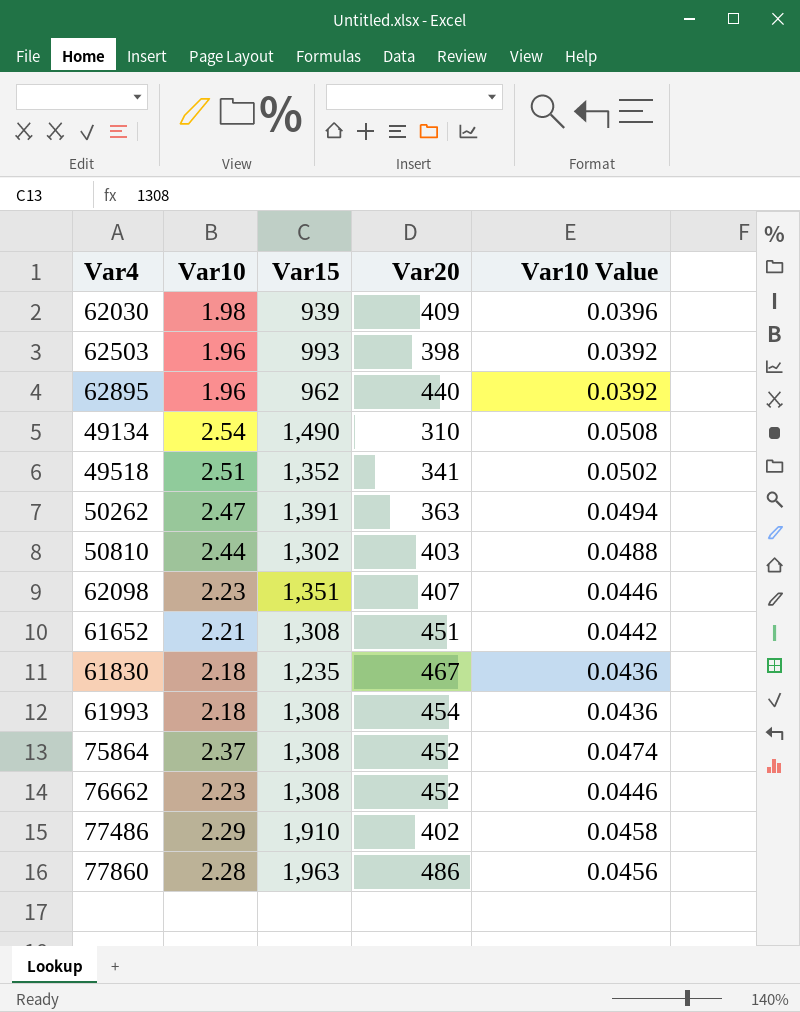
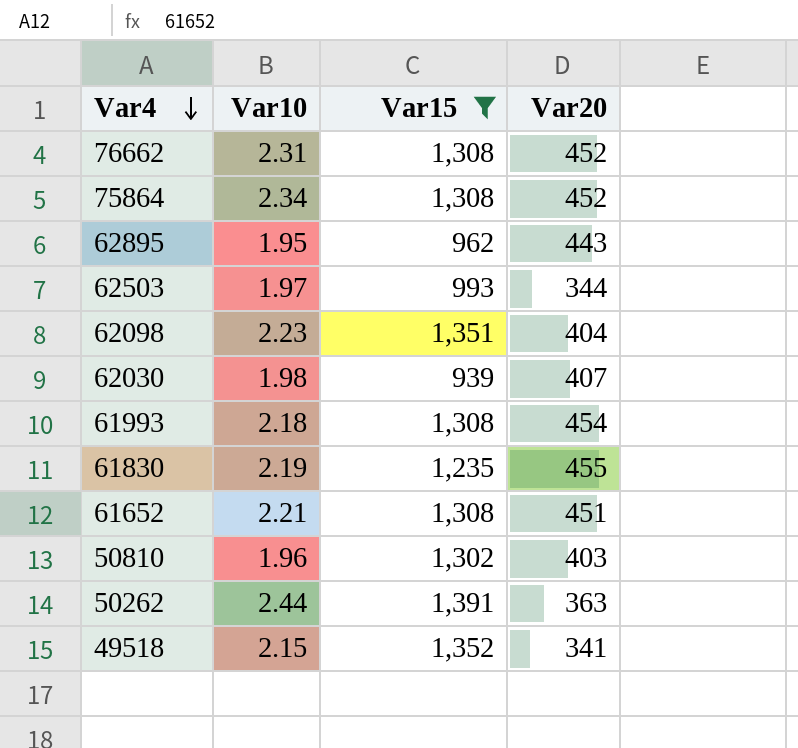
filter: none -> Var15 <= 1,391
row order: none -> Var4 descending
column Var10 Value | formula: [Var10] * 0.02 -> none
76662 | Var10: 2.23 -> 2.31
75864 | Var10: 2.37 -> 2.34
62895 | Var10: 1.96 -> 1.95
62895 | Var20: 440 -> 443
62503 | Var10: 1.96 -> 1.97
62503 | Var20: 398 -> 344
62098 | Var20: 407 -> 404
62030 | Var20: 409 -> 407
61830 | Var10: 2.18 -> 2.19
61830 | Var20: 467 -> 455
50810 | Var10: 2.44 -> 1.96
50262 | Var10: 2.47 -> 2.44
49518 | Var10: 2.51 -> 2.15

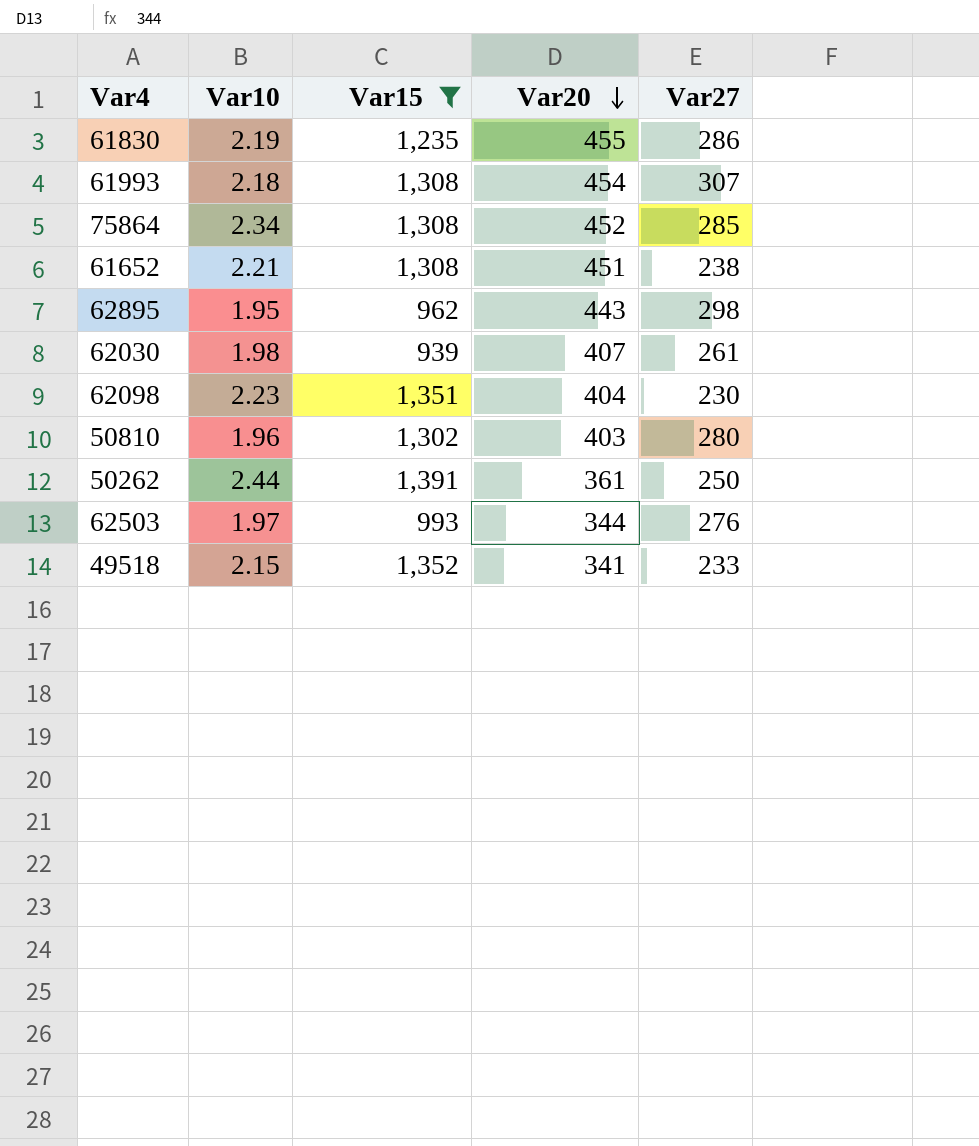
row order: Var4 descending -> Var20 descending
column Var27 | position: none -> 5
row 76662: 2.31 | 1,308 | 452 -> none
50262 | Var20: 363 -> 361

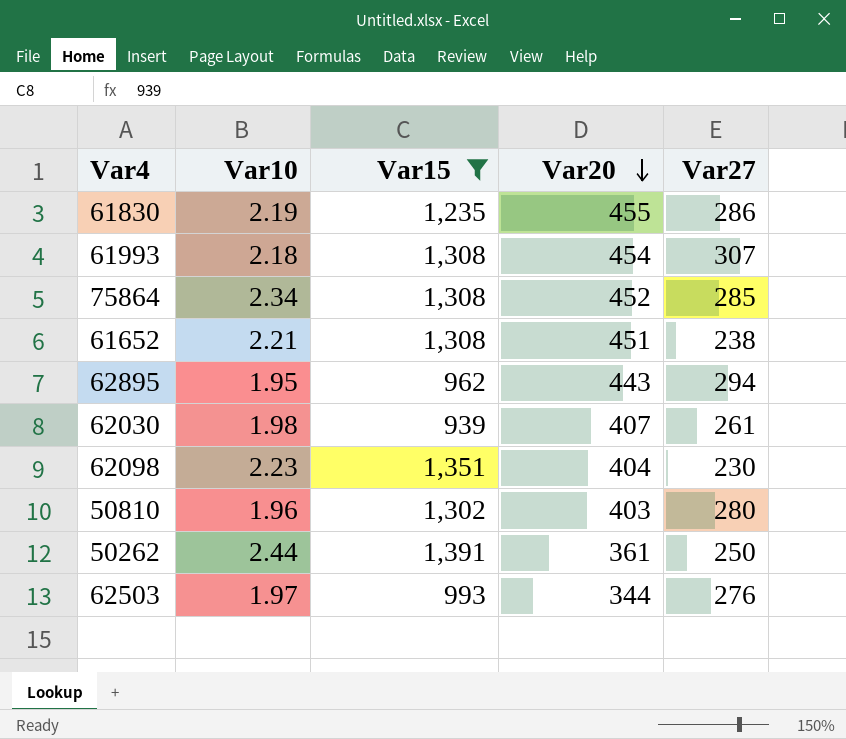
row 49518: 2.15 | 1,352 | 341 | 233 -> none
62895 | Var27: 298 -> 294

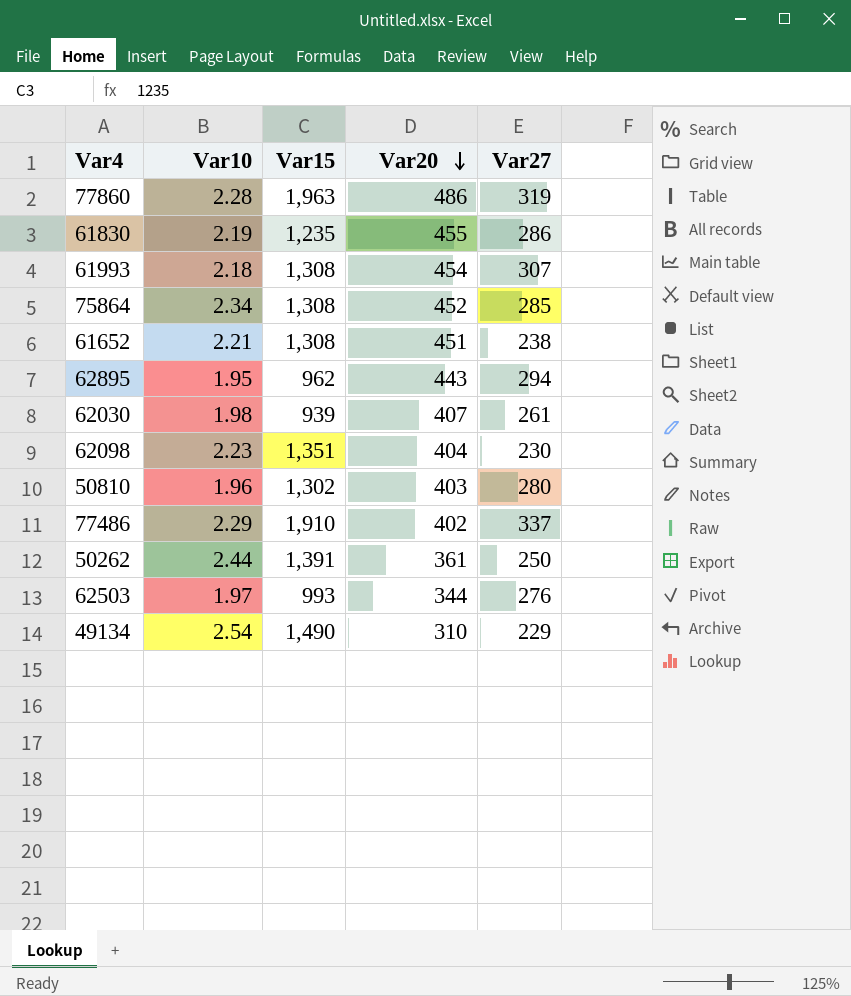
filter: Var15 <= 1,391 -> none

